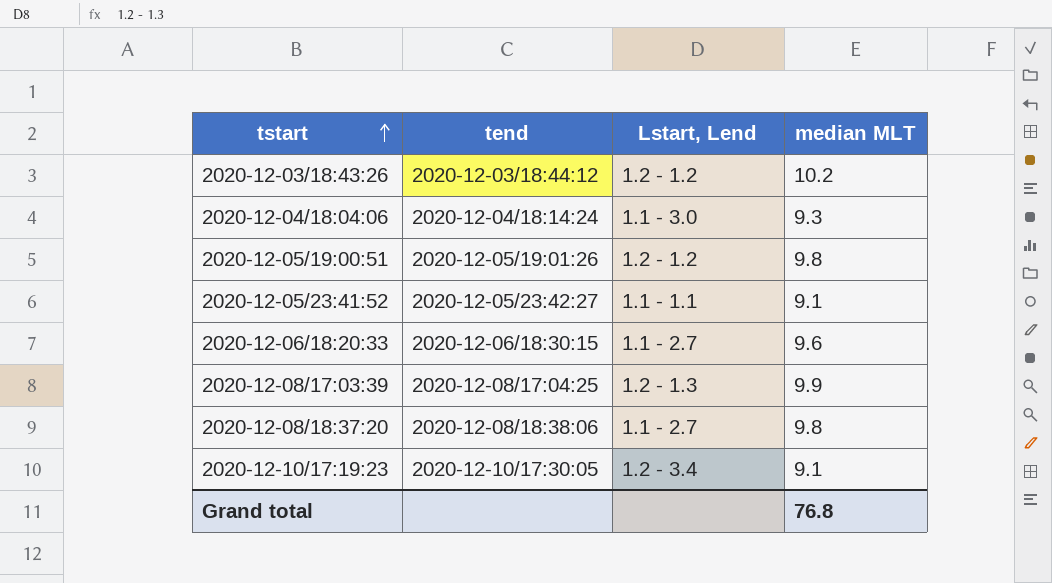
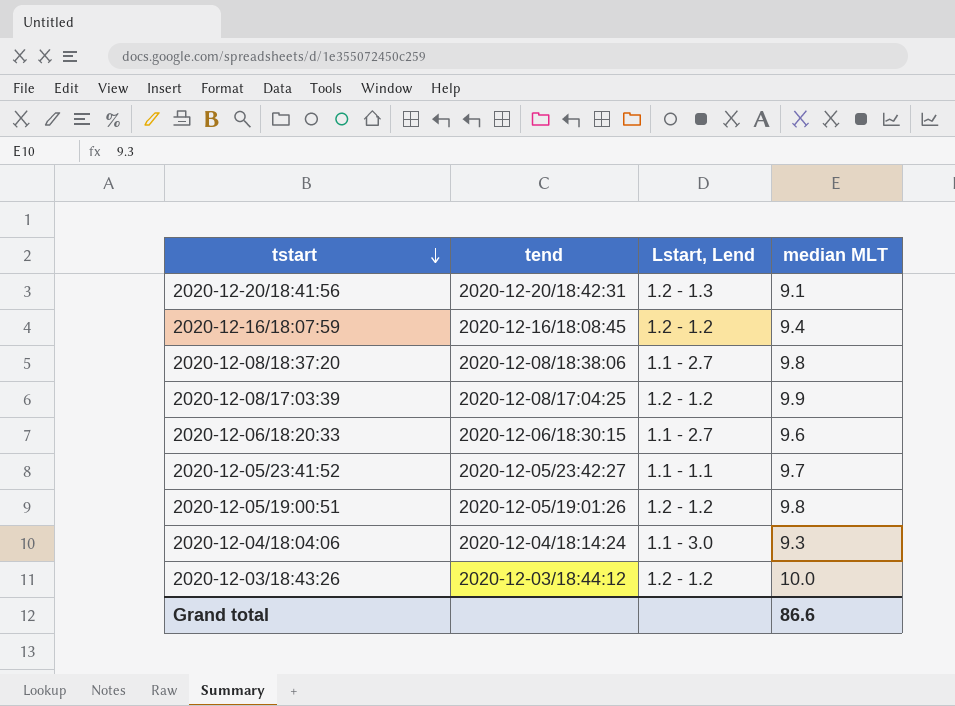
row order: tstart ascending -> tstart descending
row 2020-12-10/17:19:23: 2020-12-10/17:30:05 | 1.2 - 3.4 | 9.1 -> none
row 2020-12-20/18:41:56: none -> 2020-12-20/18:42:31 | 1.2 - 1.3 | 9.1
row 2020-12-16/18:07:59: none -> 2020-12-16/18:08:45 | 1.2 - 1.2 | 9.4
2020-12-08/17:03:39 | Lstart, Lend: 1.2 - 1.3 -> 1.2 - 1.2
2020-12-05/23:41:52 | median MLT: 9.1 -> 9.7
2020-12-03/18:43:26 | median MLT: 10.2 -> 10.0
Grand total | median MLT: 76.8 -> 86.6

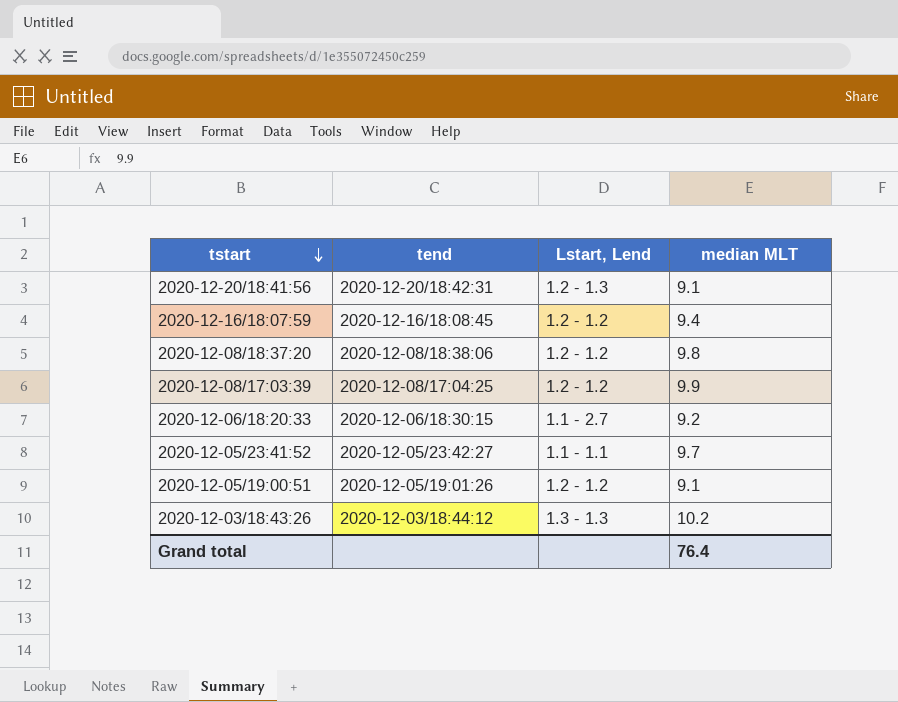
row 2020-12-04/18:04:06: 2020-12-04/18:14:24 | 1.1 - 3.0 | 9.3 -> none
2020-12-08/18:37:20 | Lstart, Lend: 1.1 - 2.7 -> 1.2 - 1.2
2020-12-06/18:20:33 | median MLT: 9.6 -> 9.2
2020-12-05/19:00:51 | median MLT: 9.8 -> 9.1
2020-12-03/18:43:26 | Lstart, Lend: 1.2 - 1.2 -> 1.3 - 1.3
2020-12-03/18:43:26 | median MLT: 10.0 -> 10.2
Grand total | median MLT: 86.6 -> 76.4

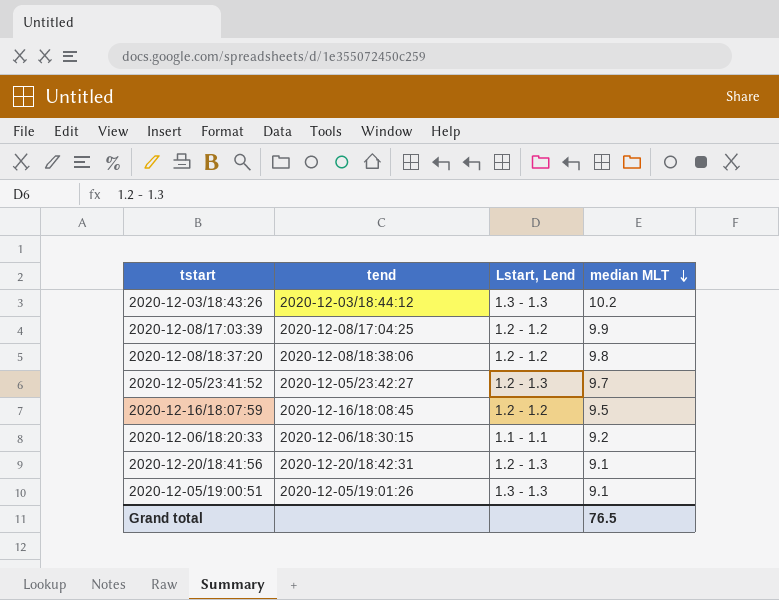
row order: tstart descending -> median MLT descending
2020-12-05/23:41:52 | Lstart, Lend: 1.1 - 1.1 -> 1.2 - 1.3
2020-12-16/18:07:59 | median MLT: 9.4 -> 9.5
2020-12-06/18:20:33 | Lstart, Lend: 1.1 - 2.7 -> 1.1 - 1.1
2020-12-05/19:00:51 | Lstart, Lend: 1.2 - 1.2 -> 1.3 - 1.3
Grand total | median MLT: 76.4 -> 76.5

